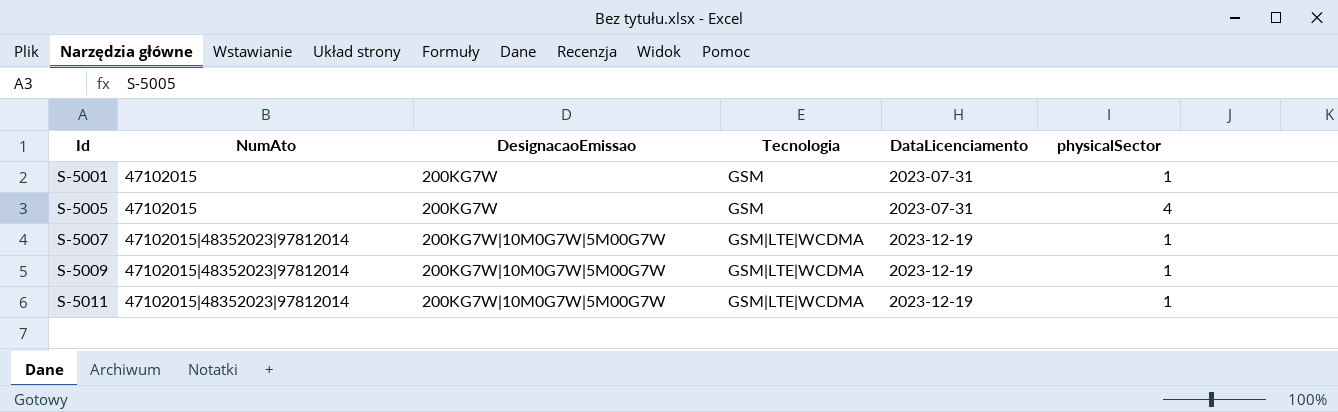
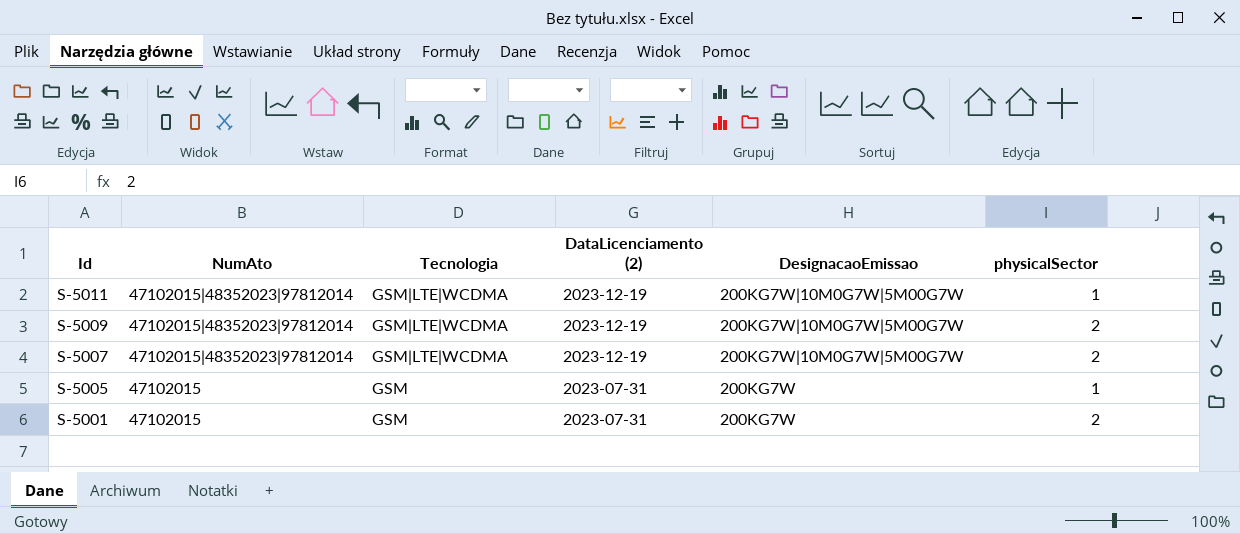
row order: Id ascending -> Id descending
column name: DataLicenciamento -> DataLicenciamento (2)
column DesignacaoEmissao | position: 3 -> 5
S-5009 | physicalSector: 1 -> 2
S-5007 | physicalSector: 1 -> 2
S-5005 | physicalSector: 4 -> 1
S-5001 | physicalSector: 1 -> 2

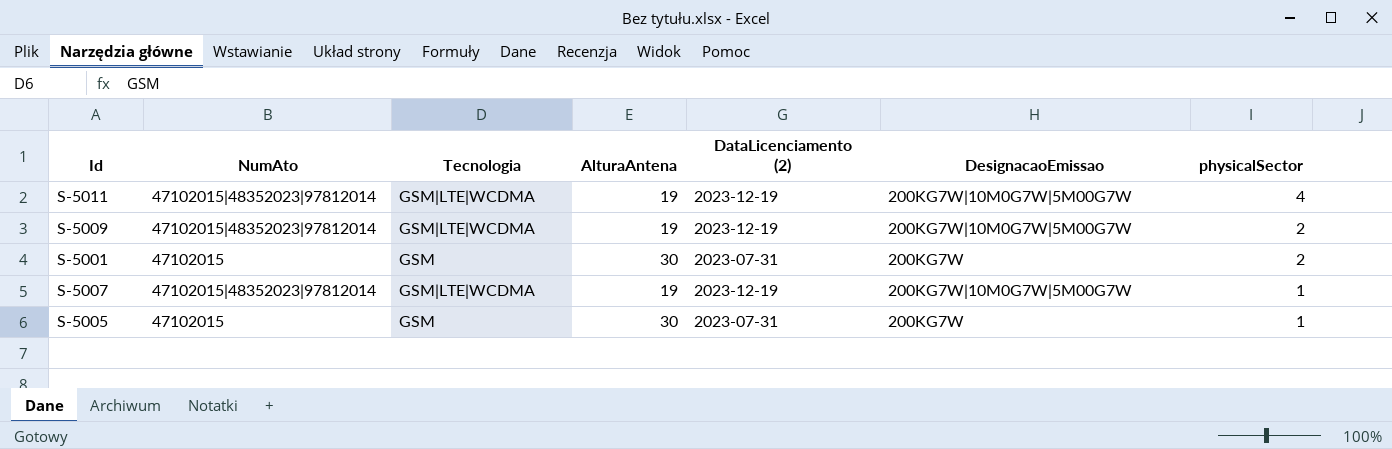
row order: Id descending -> physicalSector descending
column AlturaAntena | position: none -> 4
S-5011 | physicalSector: 1 -> 4
S-5007 | physicalSector: 2 -> 1

